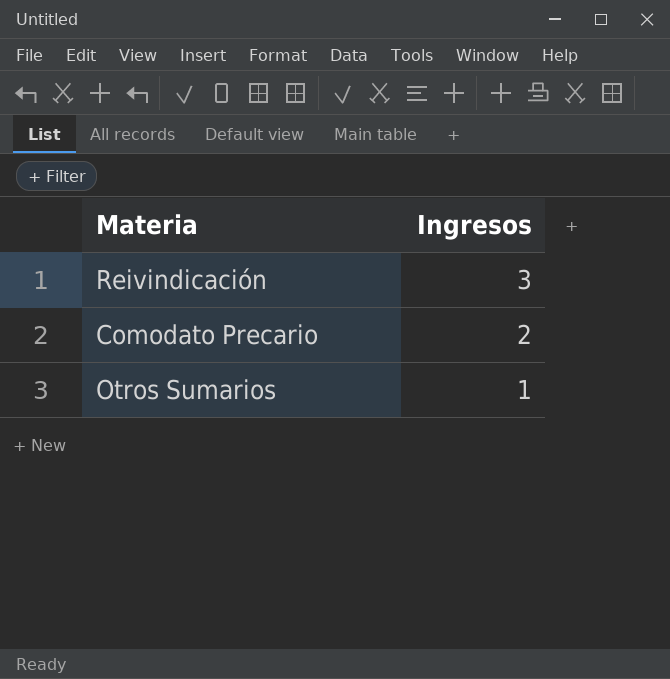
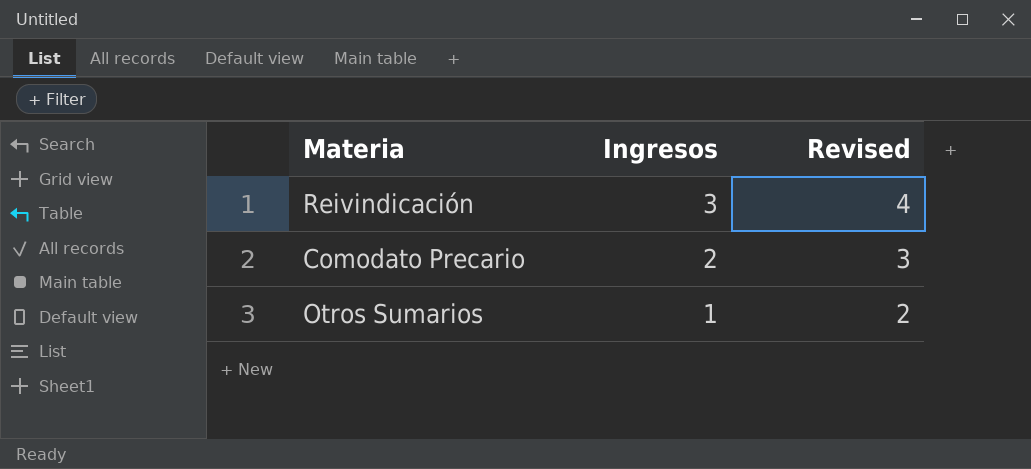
column Revised | formula: none -> [Ingresos] + 1

